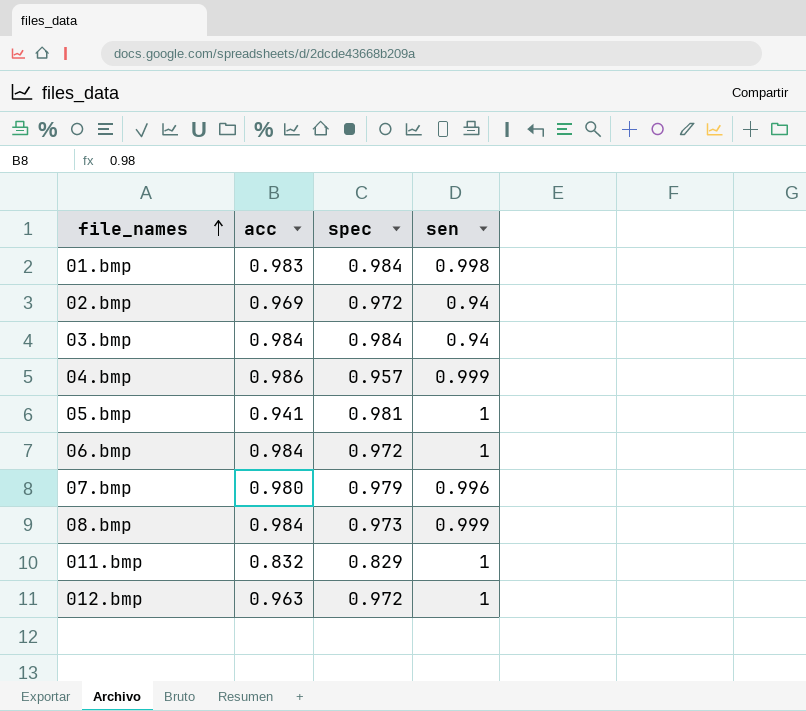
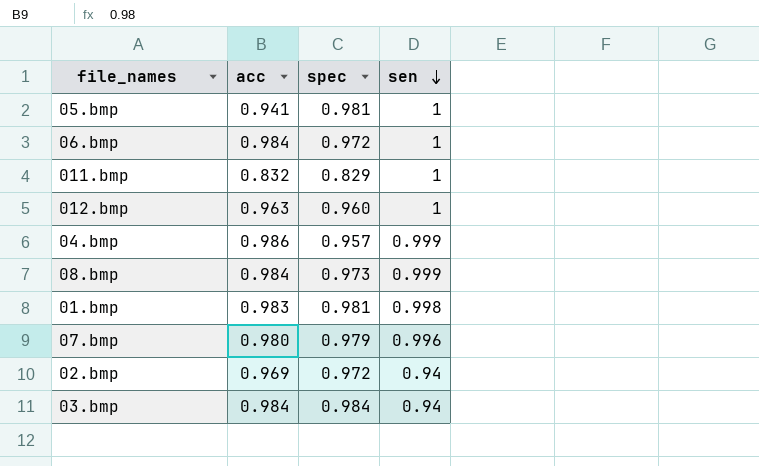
row order: file_names ascending -> sen descending
012.bmp | spec: 0.972 -> 0.960
01.bmp | spec: 0.984 -> 0.981

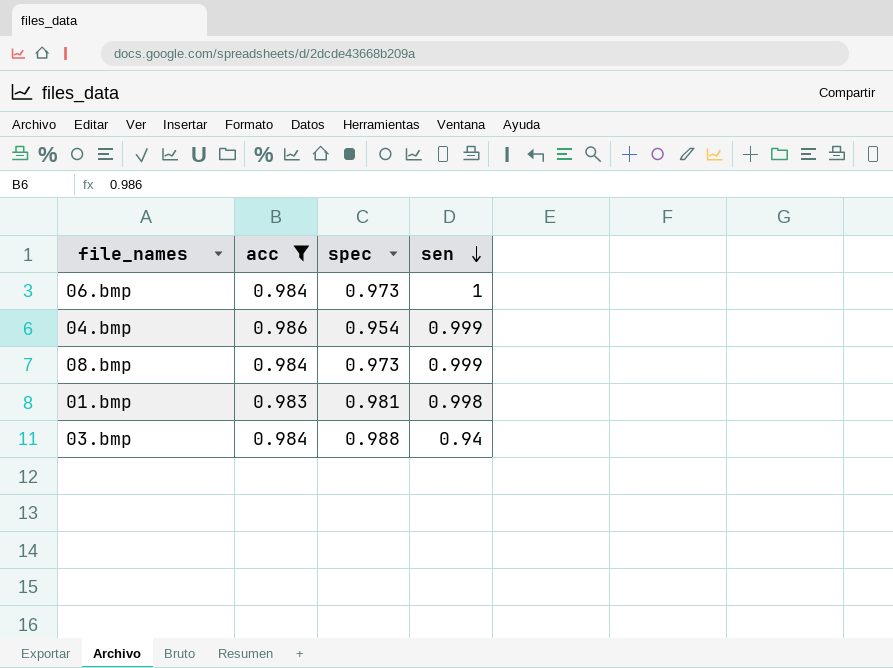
filter: none -> acc >= 0.983
06.bmp | spec: 0.972 -> 0.973
04.bmp | spec: 0.957 -> 0.954
03.bmp | spec: 0.984 -> 0.988

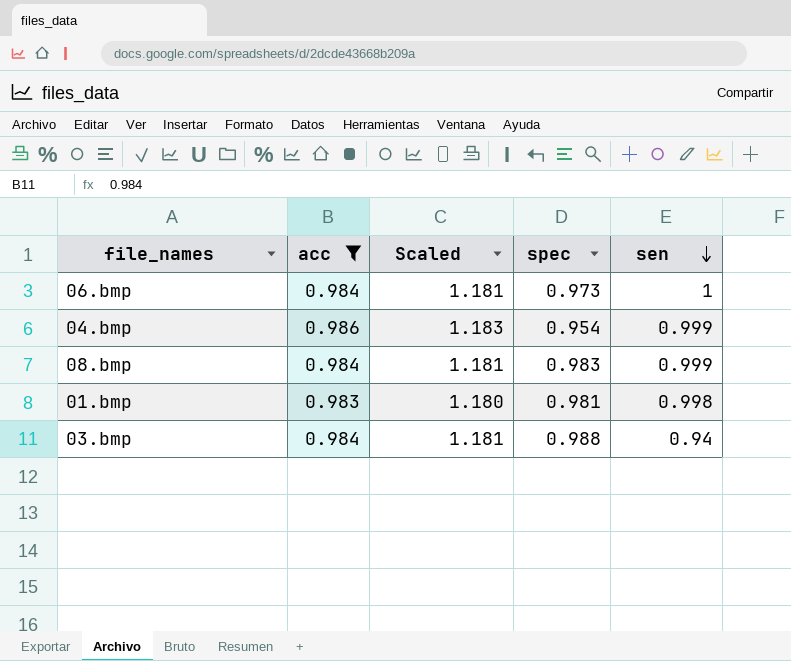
column Scaled | formula: none -> [acc] * 1.2
08.bmp | spec: 0.973 -> 0.983

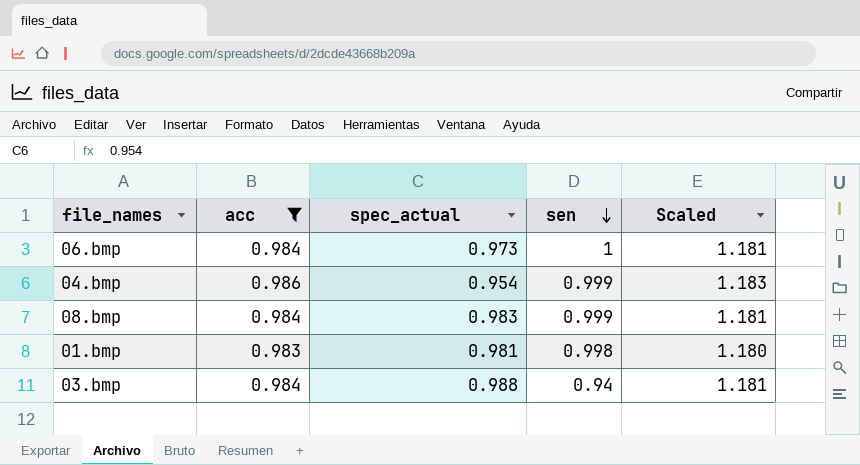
column name: spec -> spec_actual
column Scaled | position: 3 -> 5

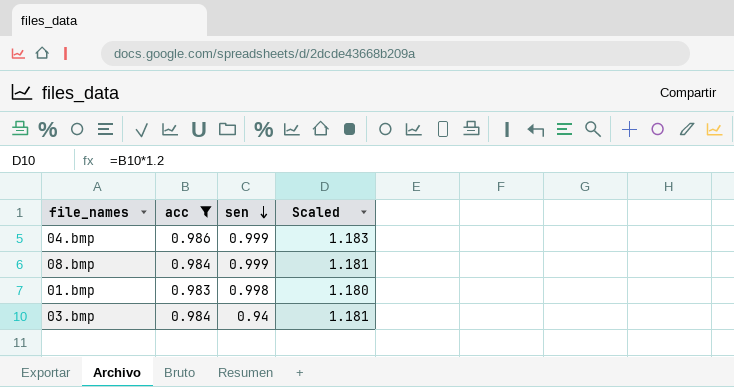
column spec_actual | position: 3 -> none
row 06.bmp: 0.984 | 0.973 | 1 | 1.181 -> none

